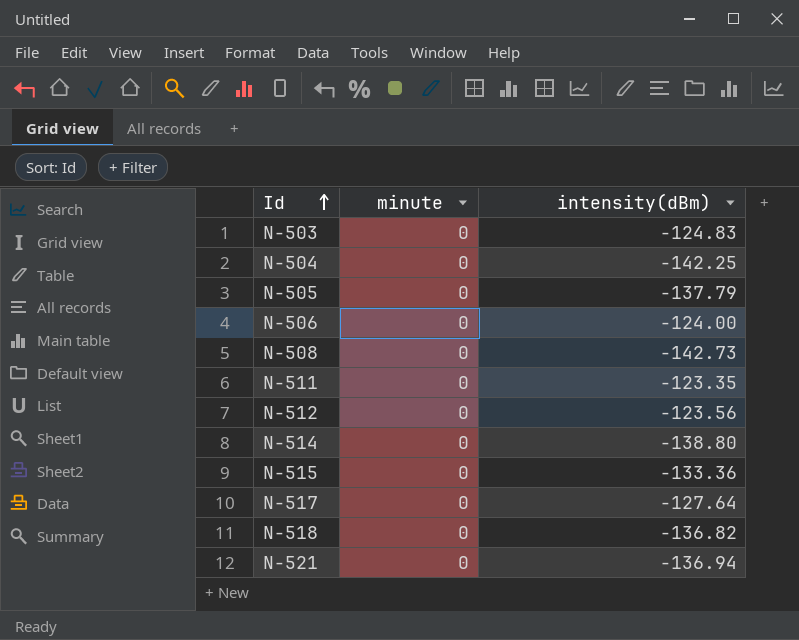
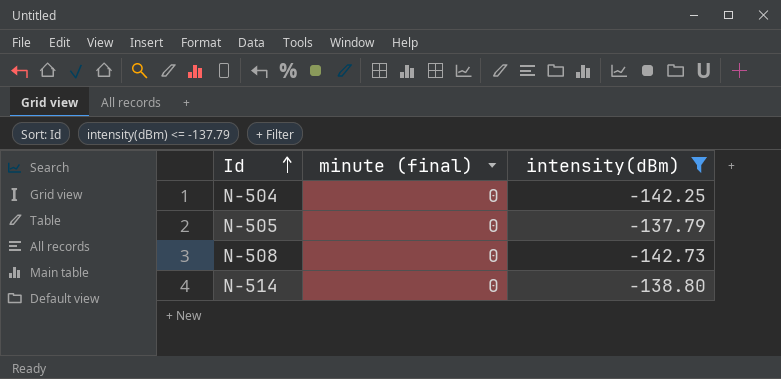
filter: none -> intensity(dBm) <= -137.79
column name: minute -> minute (final)

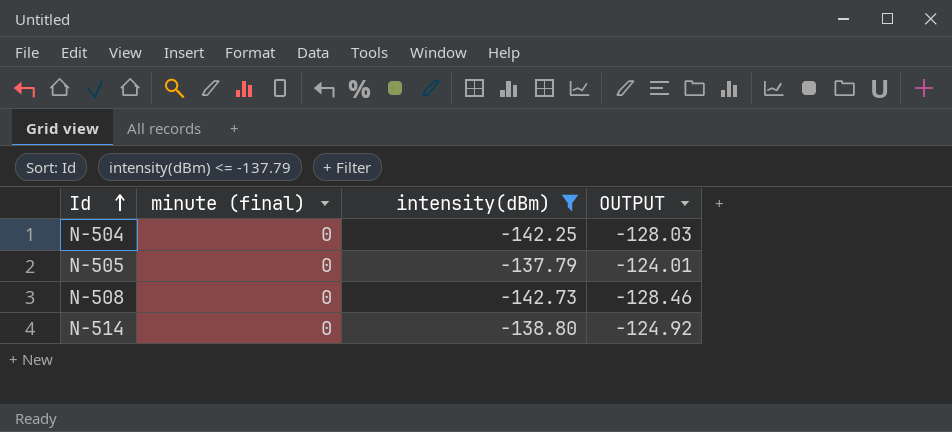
column OUTPUT | formula: none -> [intensity(dBm)] * 0.9

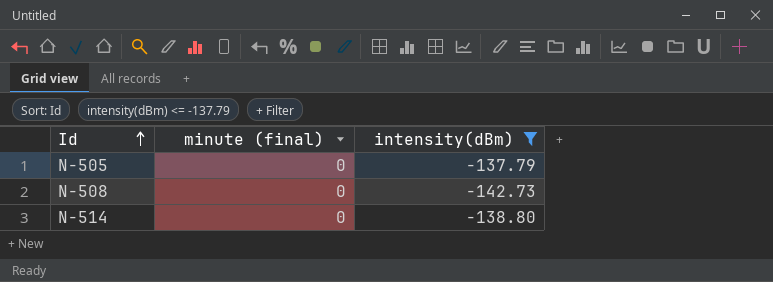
column OUTPUT | formula: [intensity(dBm)] * 0.9 -> none
row N-504: 0 | -142.25 | -128.03 -> none

